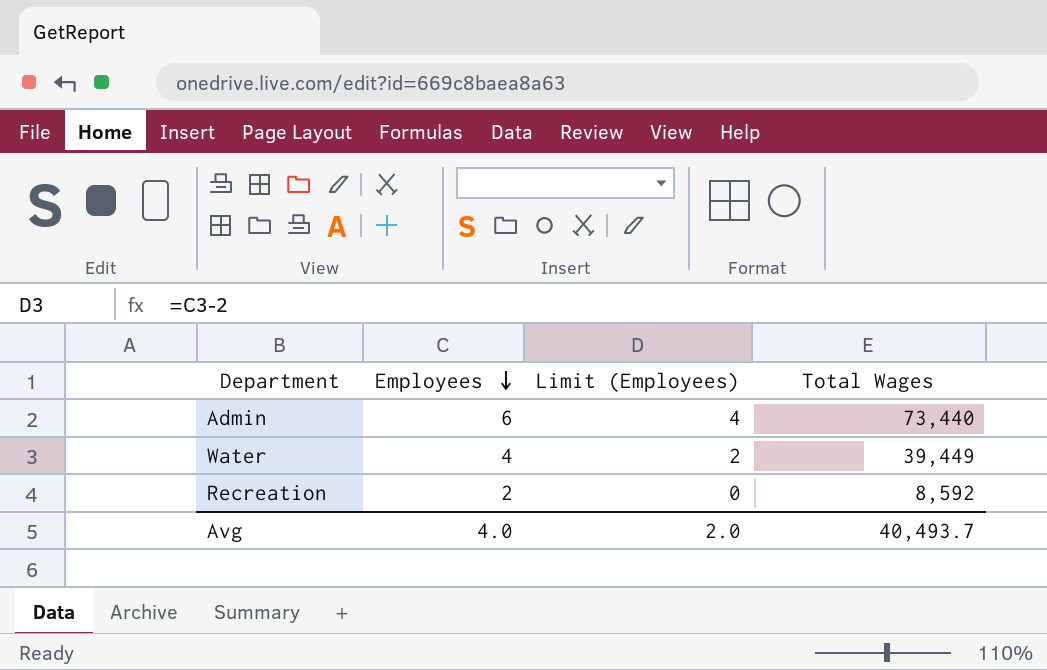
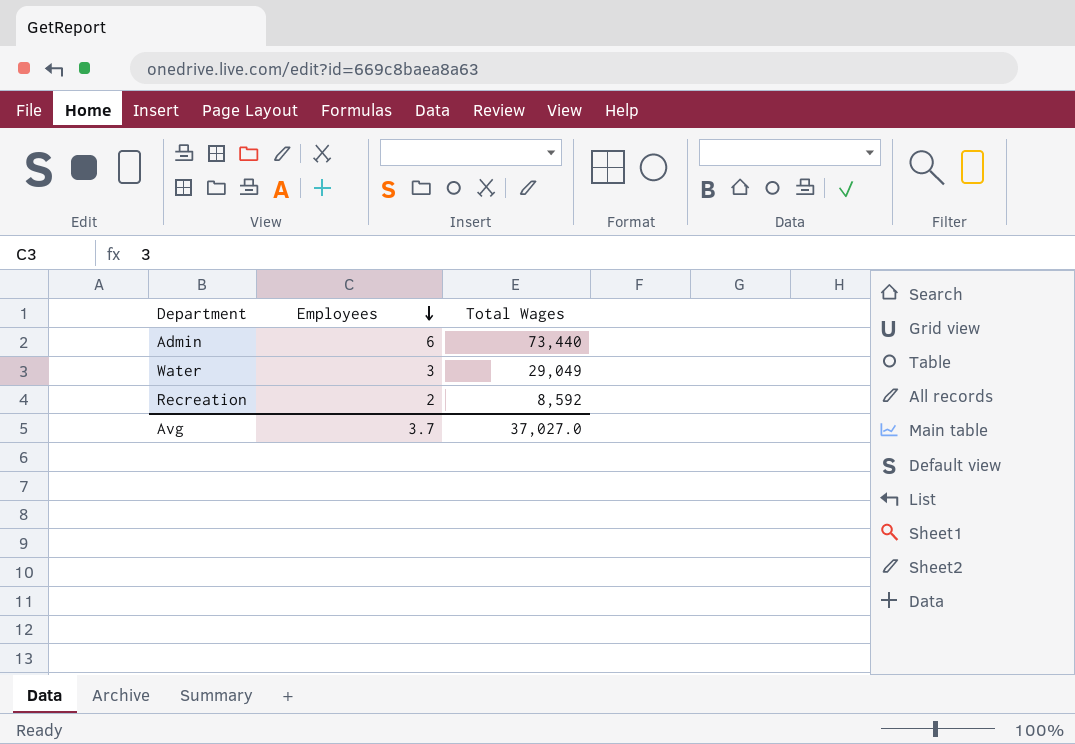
column Limit (Employees) | formula: [Employees] - 2 -> none
Water | Employees: 4 -> 3
Water | Total Wages: 39,449 -> 29,049
Avg | Employees: 4.0 -> 3.7
Avg | Total Wages: 40,493.7 -> 37,027.0

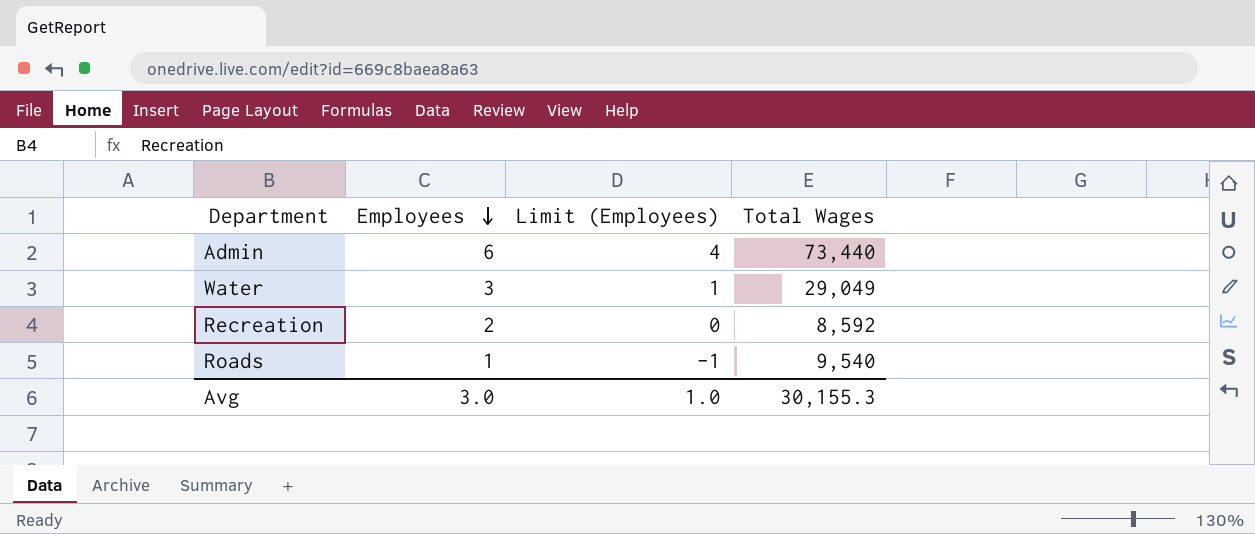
column Limit (Employees) | formula: none -> [Employees] - 2
row Roads: none -> 1 | -1 | 9,540
Avg | Employees: 3.7 -> 3.0
Avg | Total Wages: 37,027.0 -> 30,155.3

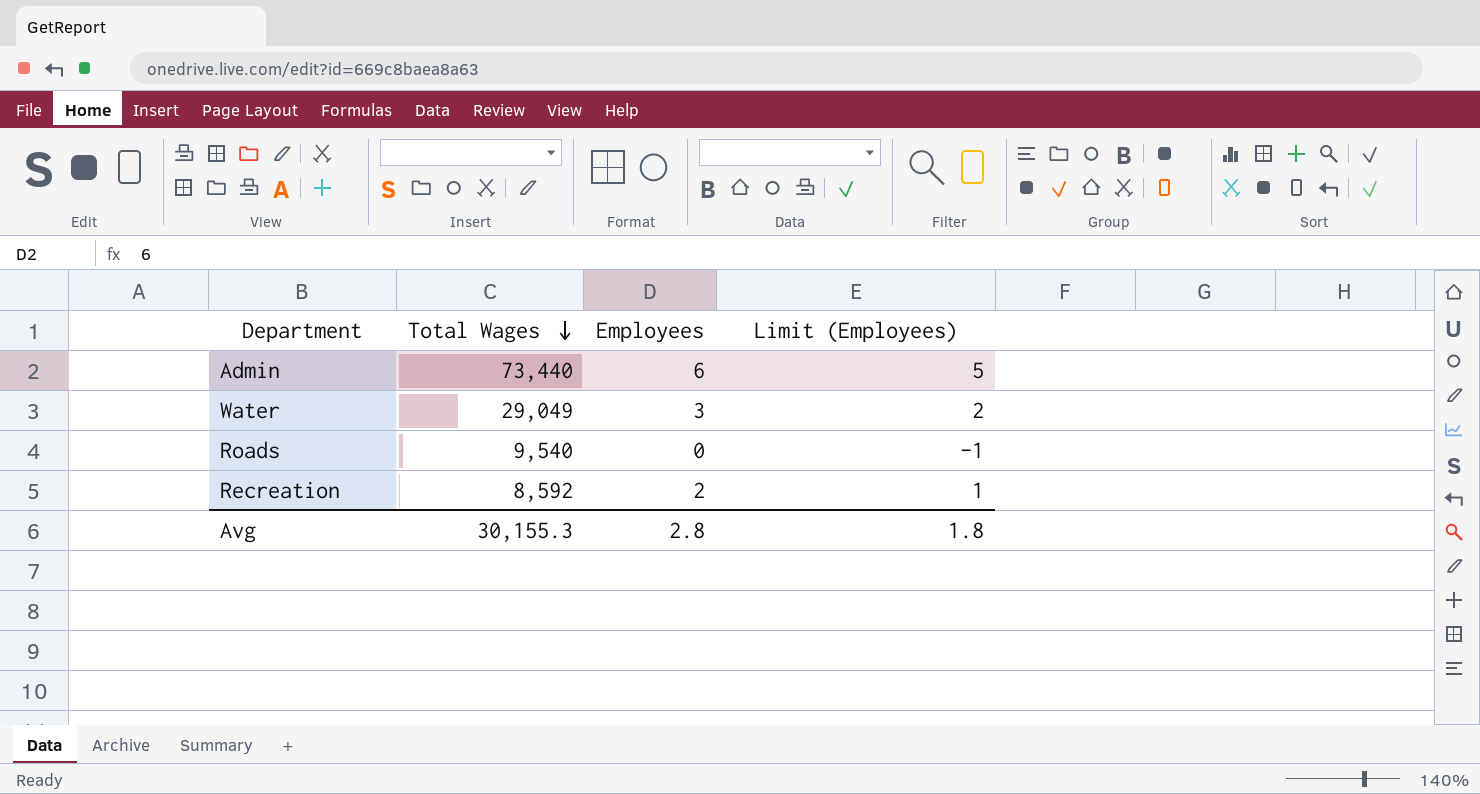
row order: Employees descending -> Total Wages descending
column Total Wages | position: 4 -> 2
column Limit (Employees) | formula: [Employees] - 2 -> [Employees] - 1
Roads | Employees: 1 -> 0
Avg | Employees: 3.0 -> 2.8
Avg | Limit (Employees): 1.0 -> 1.8

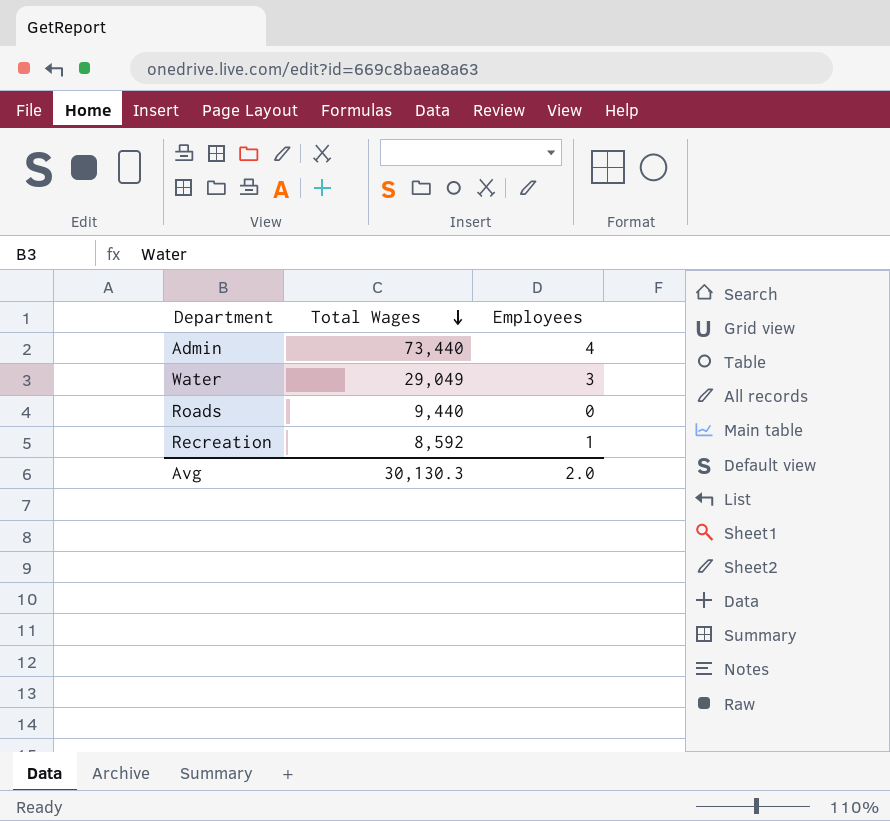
column Limit (Employees) | formula: [Employees] - 1 -> none
Admin | Employees: 6 -> 4
Roads | Total Wages: 9,540 -> 9,440
Recreation | Employees: 2 -> 1
Avg | Total Wages: 30,155.3 -> 30,130.3
Avg | Employees: 2.8 -> 2.0

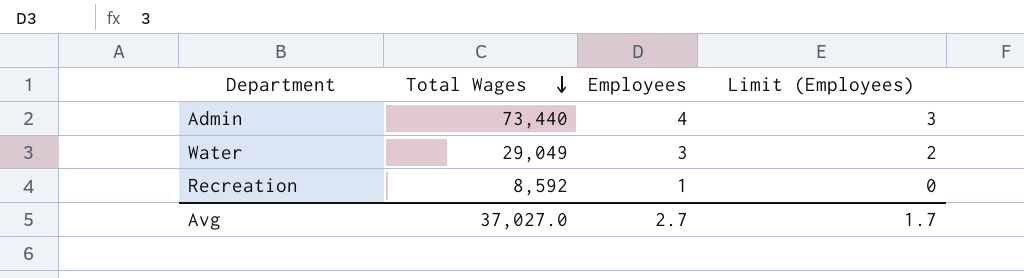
column Limit (Employees) | formula: none -> [Employees] - 1
row Roads: 9,440 | 0 -> none
Avg | Total Wages: 30,130.3 -> 37,027.0
Avg | Employees: 2.0 -> 2.7

